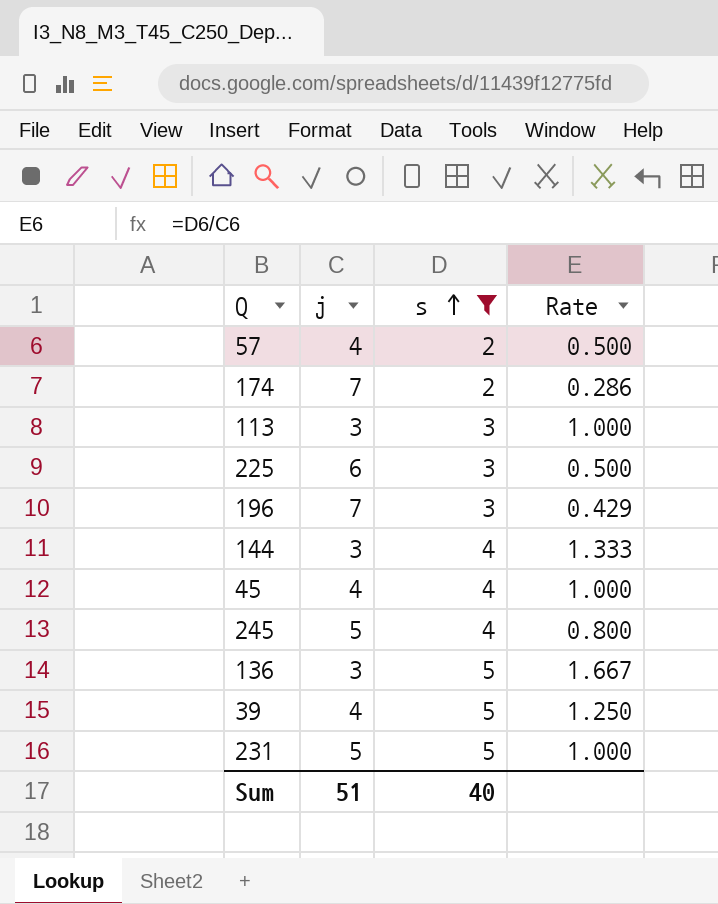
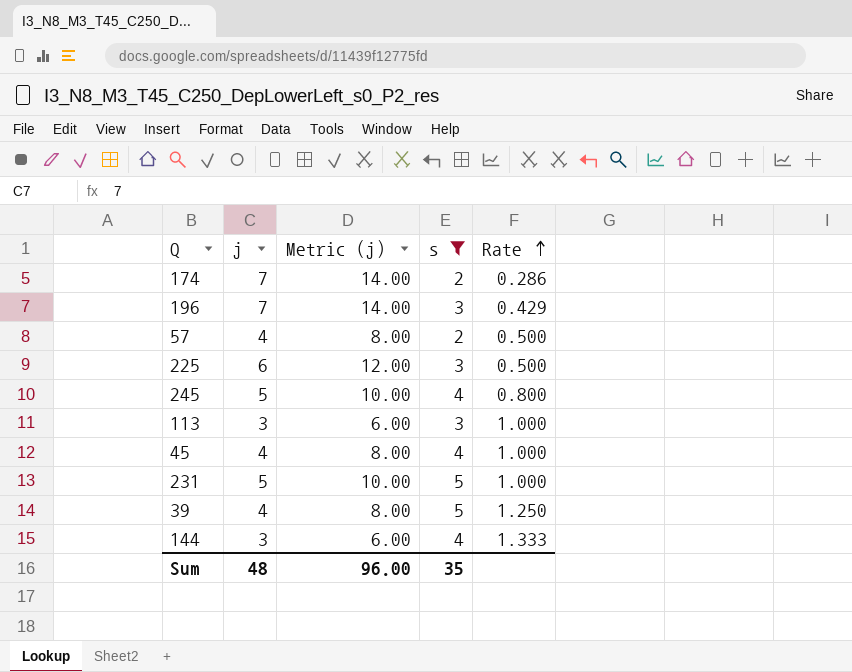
row order: s ascending -> Rate ascending
column Metric (j) | formula: none -> [j] * 2
row 136: 3 | 5 | 1.667 -> none
Sum | j: 51 -> 48
Sum | s: 40 -> 35

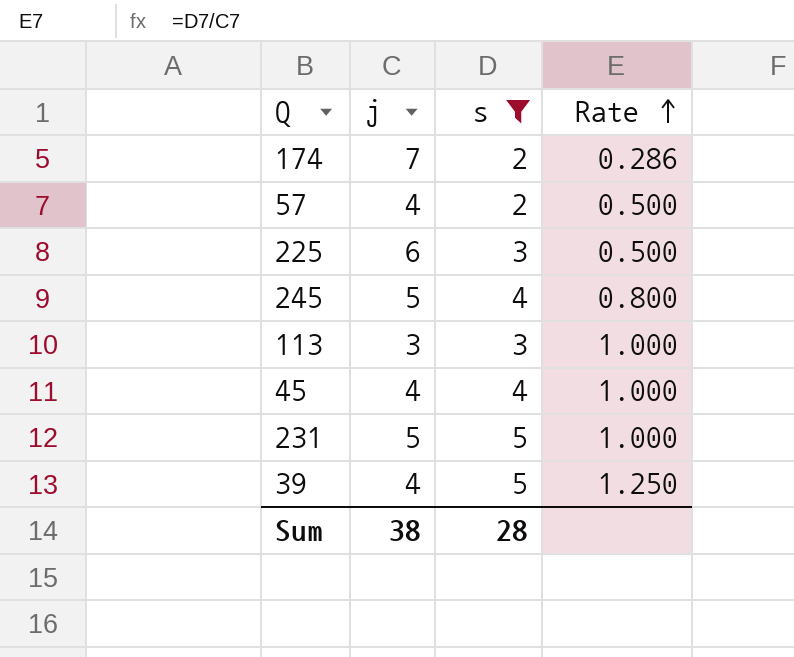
column Metric (j) | formula: [j] * 2 -> none
row 196: 7 | 14.00 | 3 | 0.429 -> none
row 144: 3 | 6.00 | 4 | 1.333 -> none
Sum | j: 48 -> 38
Sum | s: 35 -> 28

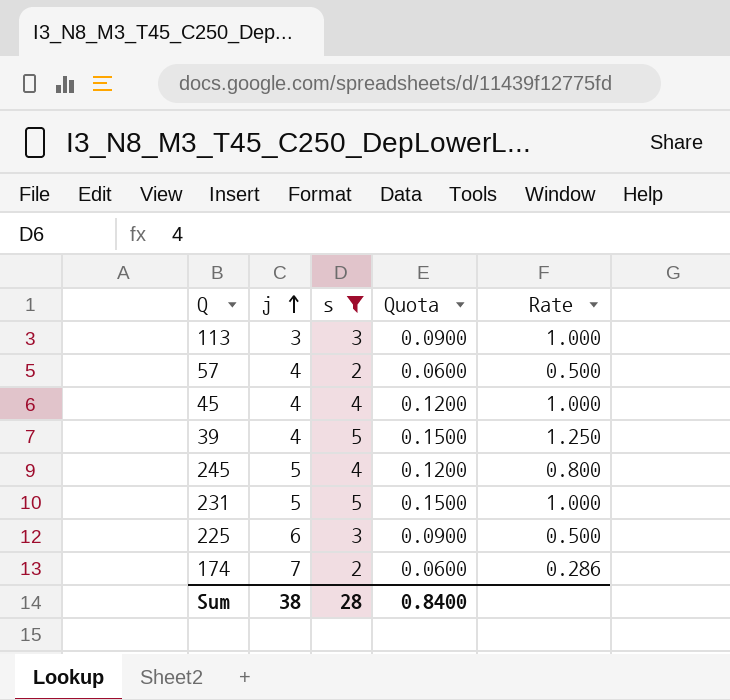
row order: Rate ascending -> j ascending
column Quota | formula: none -> [s] * 0.03

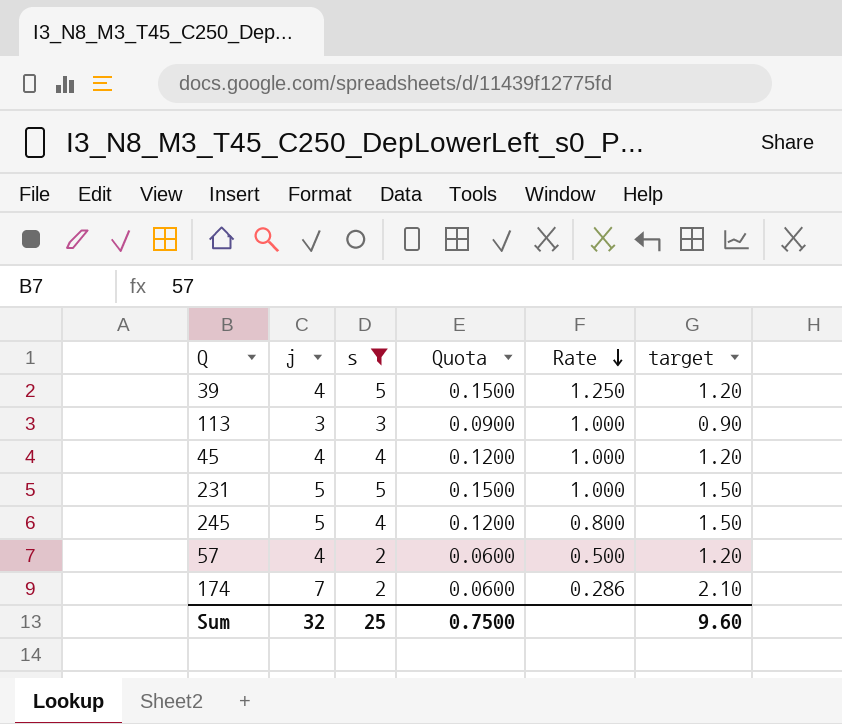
row order: j ascending -> Rate descending
column target | formula: none -> [j] * 0.3
row 225: 6 | 3 | 0.0900 | 0.500 -> none
Sum | j: 38 -> 32
Sum | s: 28 -> 25
Sum | Quota: 0.8400 -> 0.7500

